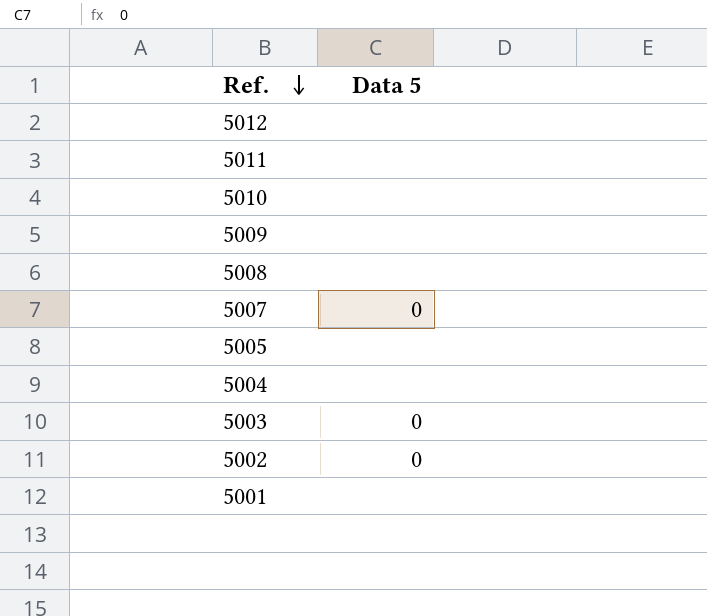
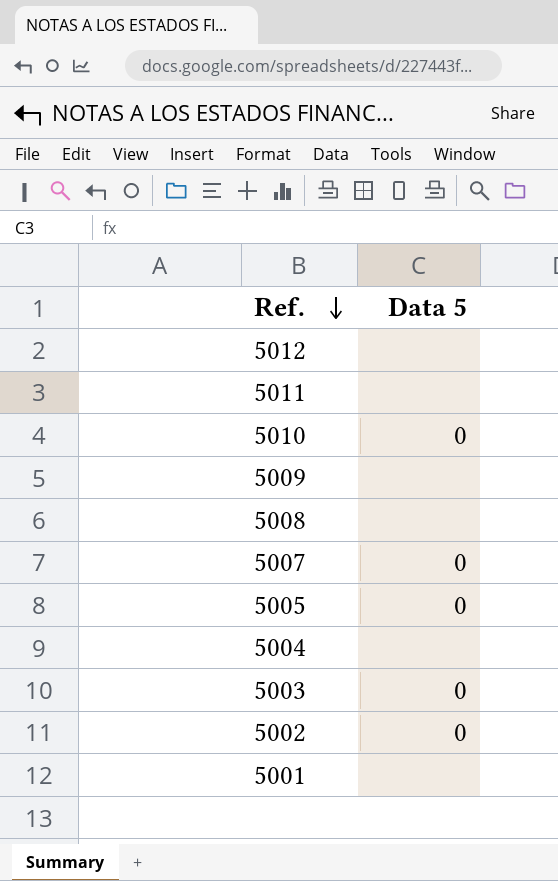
5010 | Data 5: none -> 0
5005 | Data 5: none -> 0

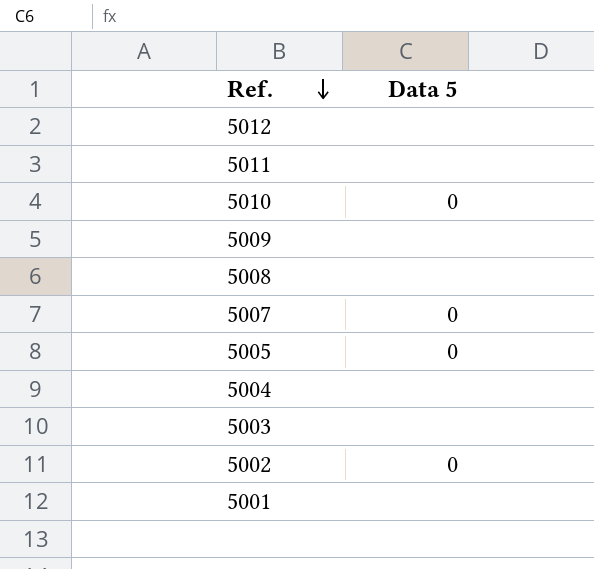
5003 | Data 5: 0 -> none

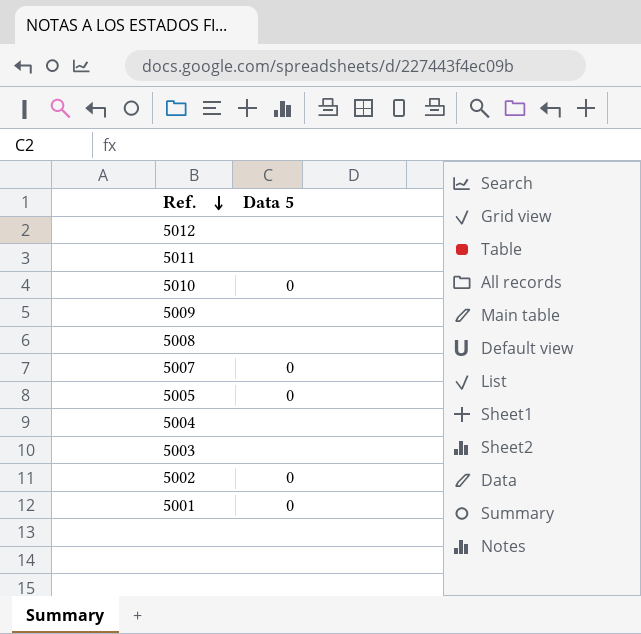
5001 | Data 5: none -> 0

